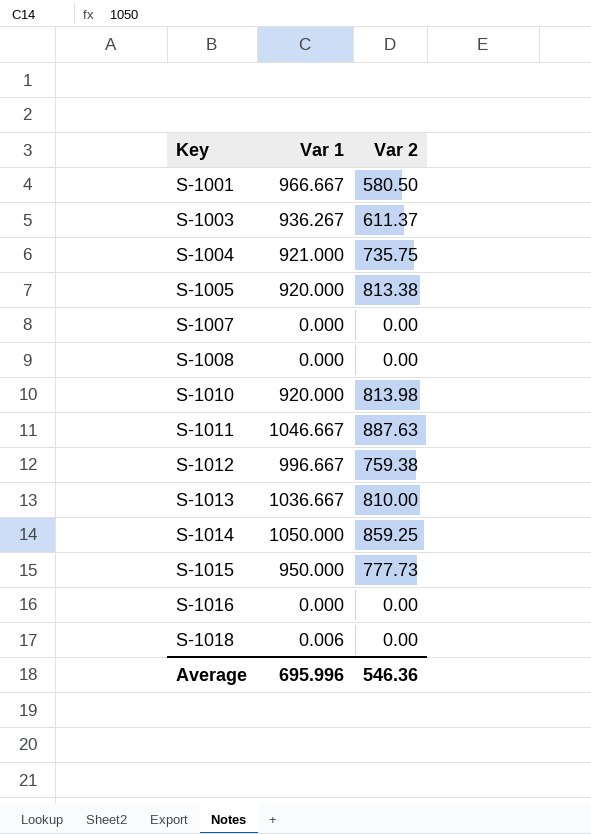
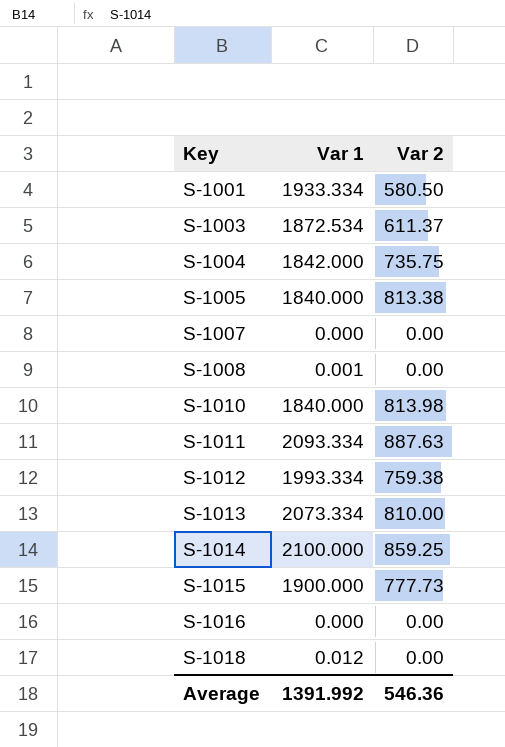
S-1001 | Var 1: 966.667 -> 1933.334
S-1003 | Var 1: 936.267 -> 1872.534
S-1004 | Var 1: 921.000 -> 1842.000
S-1005 | Var 1: 920.000 -> 1840.000
S-1008 | Var 1: 0.000 -> 0.001
S-1010 | Var 1: 920.000 -> 1840.000
S-1011 | Var 1: 1046.667 -> 2093.334
S-1012 | Var 1: 996.667 -> 1993.334
S-1013 | Var 1: 1036.667 -> 2073.334
S-1014 | Var 1: 1050.000 -> 2100.000
S-1015 | Var 1: 950.000 -> 1900.000
S-1018 | Var 1: 0.006 -> 0.012
Average | Var 1: 695.996 -> 1391.992

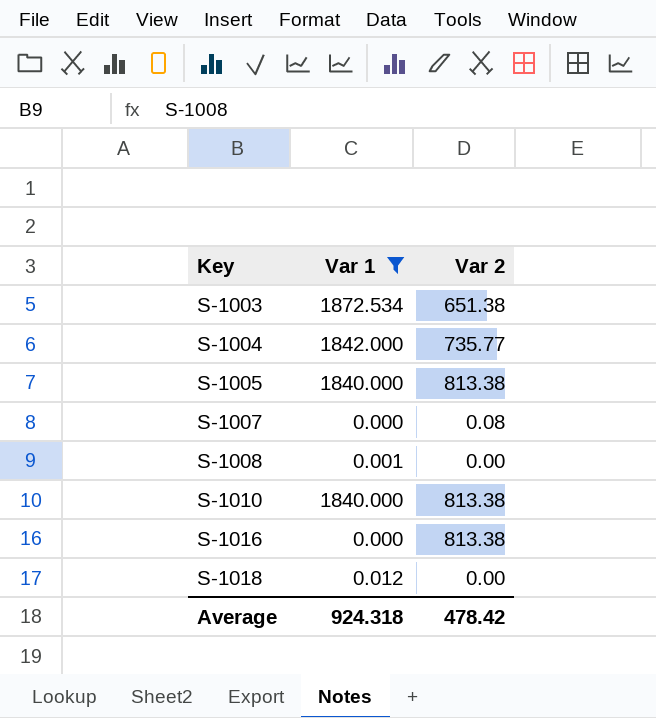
filter: none -> Var 1 <= 1872.534
S-1003 | Var 2: 611.37 -> 651.38
S-1004 | Var 2: 735.75 -> 735.77
S-1007 | Var 2: 0.00 -> 0.08
S-1010 | Var 2: 813.98 -> 813.38
S-1016 | Var 2: 0.00 -> 813.38
Average | Var 1: 1391.992 -> 924.318
Average | Var 2: 546.36 -> 478.42

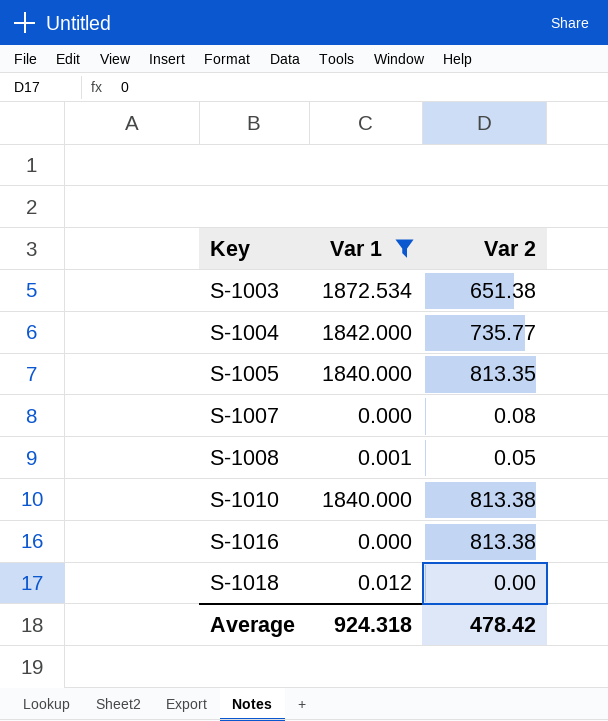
S-1005 | Var 2: 813.38 -> 813.35
S-1008 | Var 2: 0.00 -> 0.05

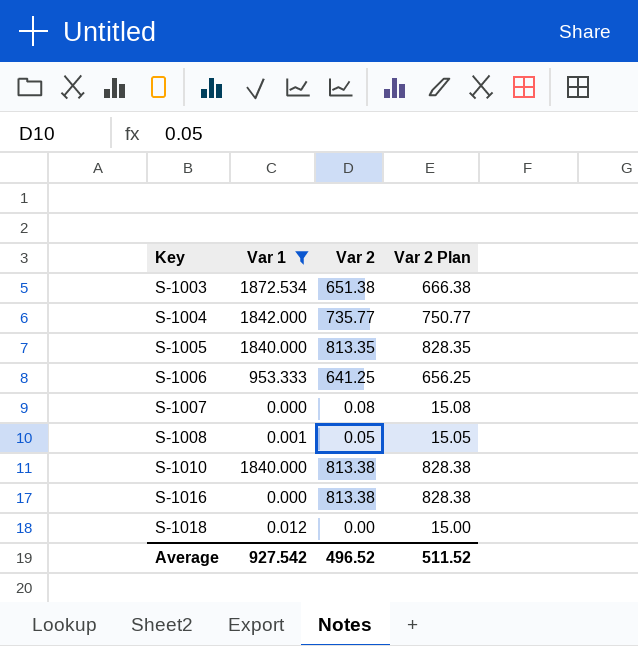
column Var 2 Plan | formula: none -> [Var 2] + 15
row S-1006: none -> 953.333 | 641.25 | 656.25
Average | Var 1: 924.318 -> 927.542
Average | Var 2: 478.42 -> 496.52

